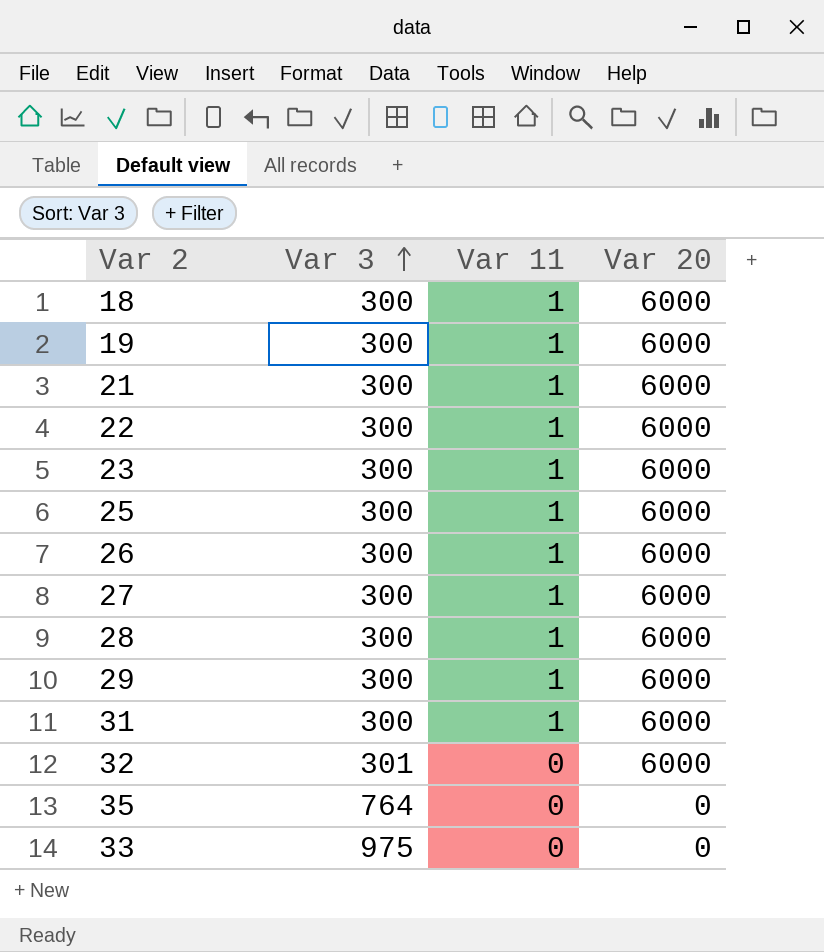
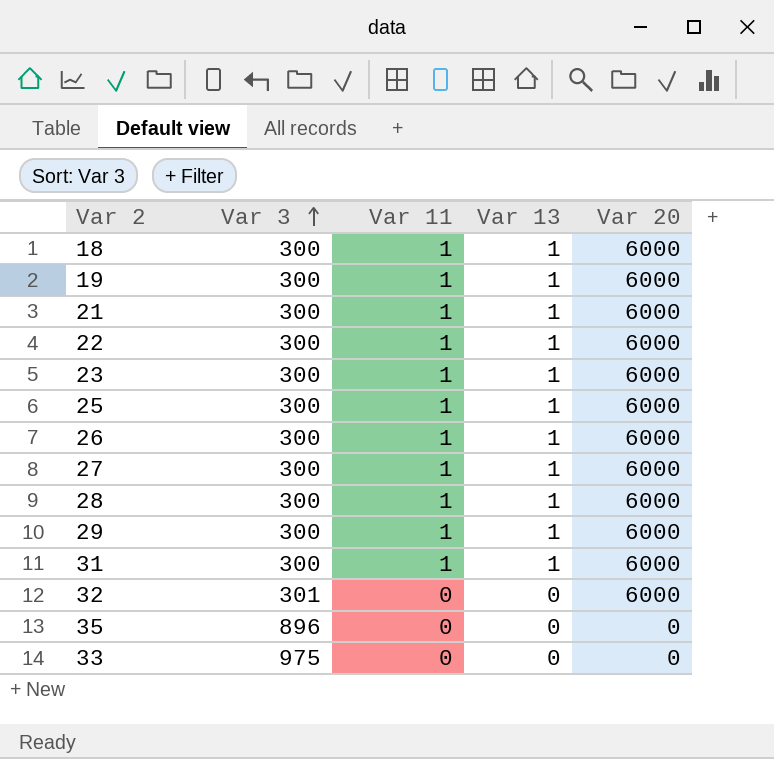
column Var 13 | position: none -> 4
35 | Var 3: 764 -> 896

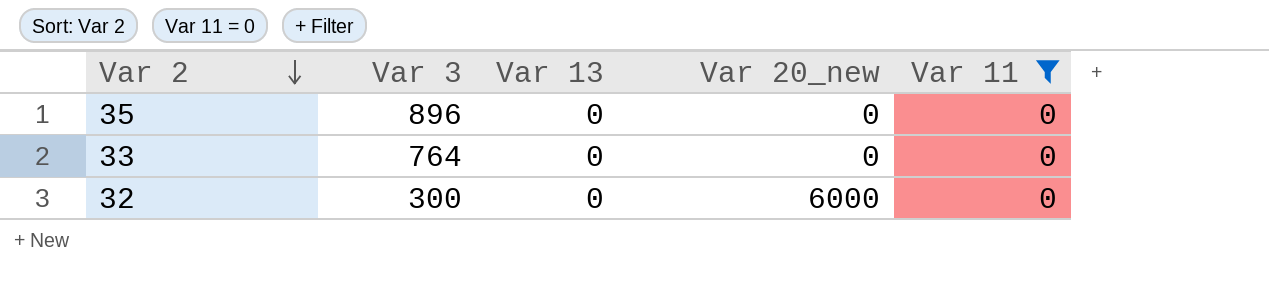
filter: none -> Var 11 = 0
row order: Var 3 ascending -> Var 2 descending
column name: Var 20 -> Var 20_new
column Var 11 | position: 3 -> 5
33 | Var 3: 975 -> 764
32 | Var 3: 301 -> 300

